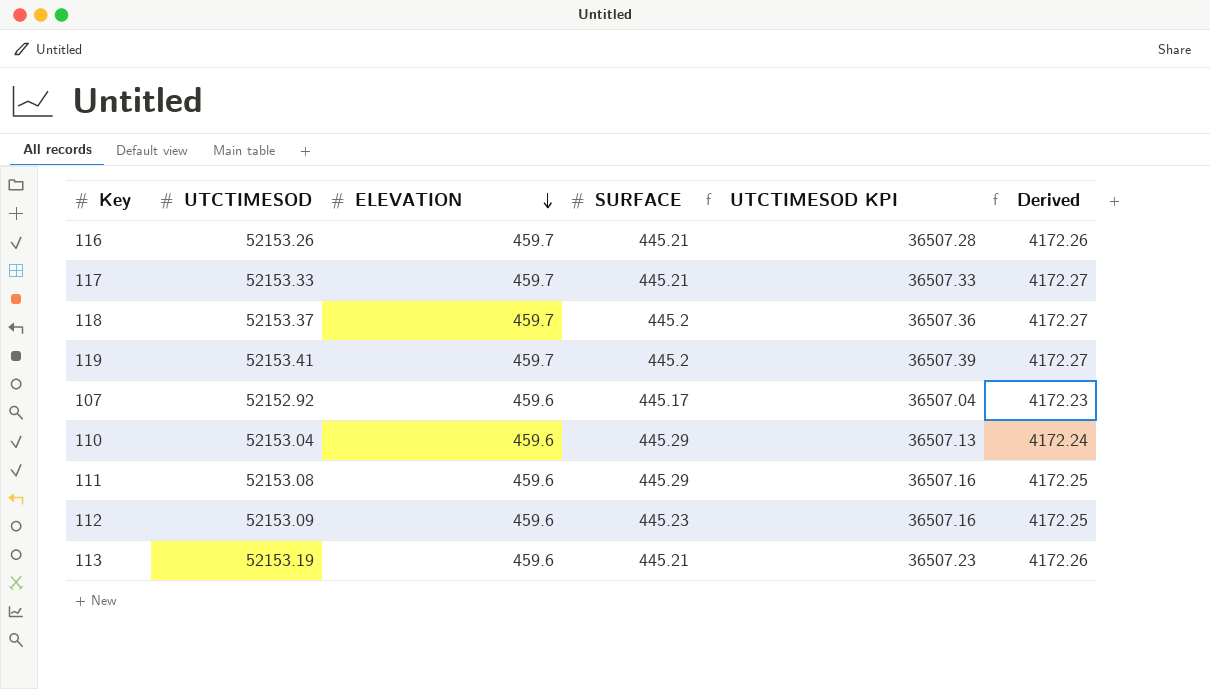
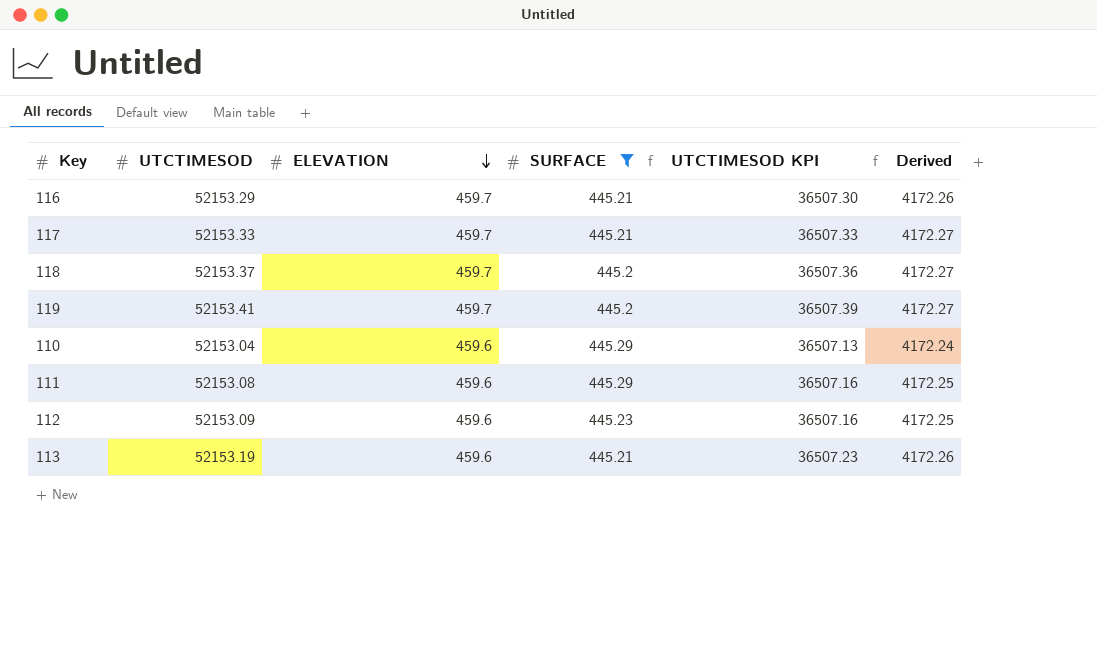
filter: none -> SURFACE != 445.17
116 | UTCTIMESOD: 52153.26 -> 52153.29
116 | UTCTIMESOD KPI: 36507.28 -> 36507.30

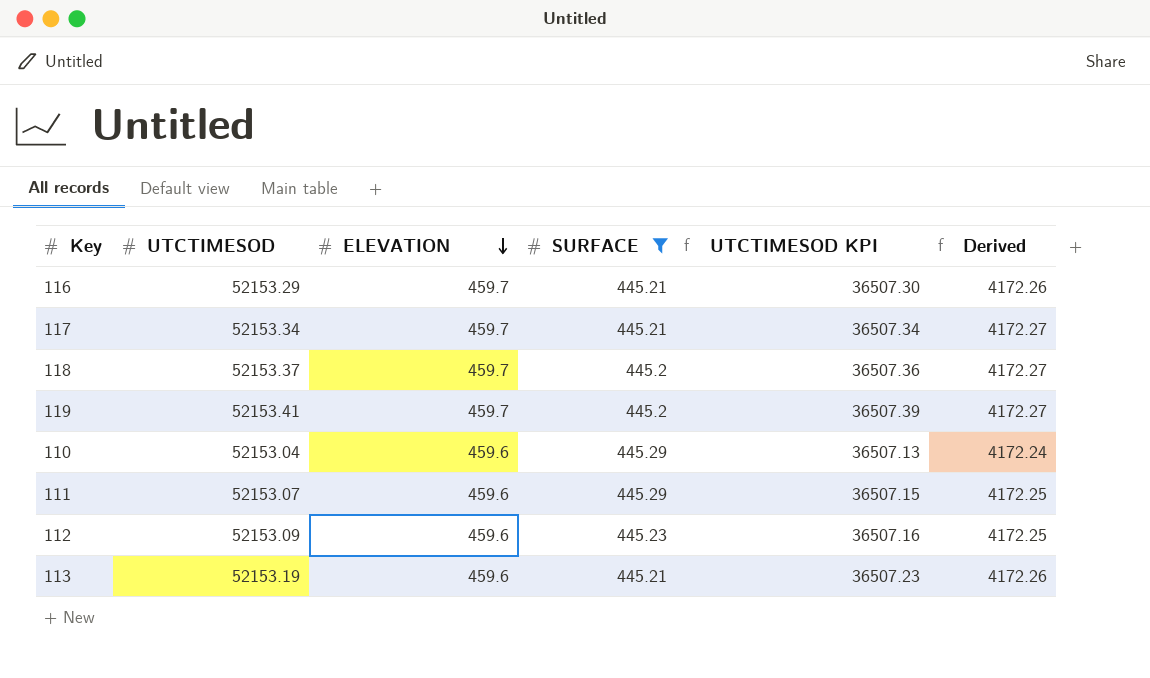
117 | UTCTIMESOD: 52153.33 -> 52153.34
117 | UTCTIMESOD KPI: 36507.33 -> 36507.34
111 | UTCTIMESOD: 52153.08 -> 52153.07
111 | UTCTIMESOD KPI: 36507.16 -> 36507.15

